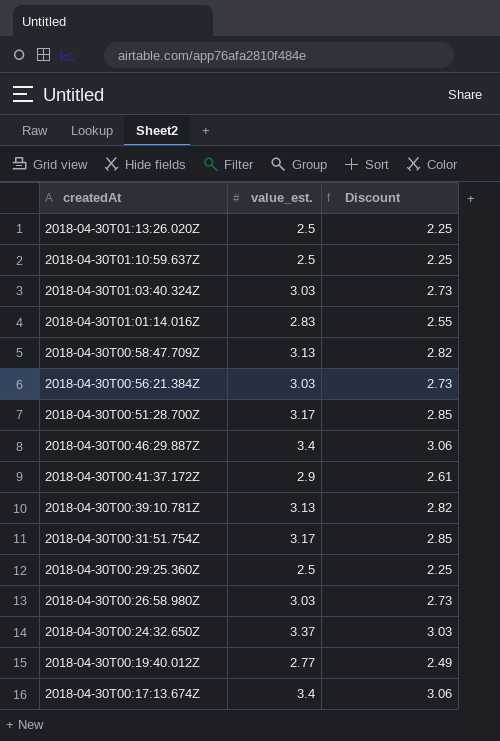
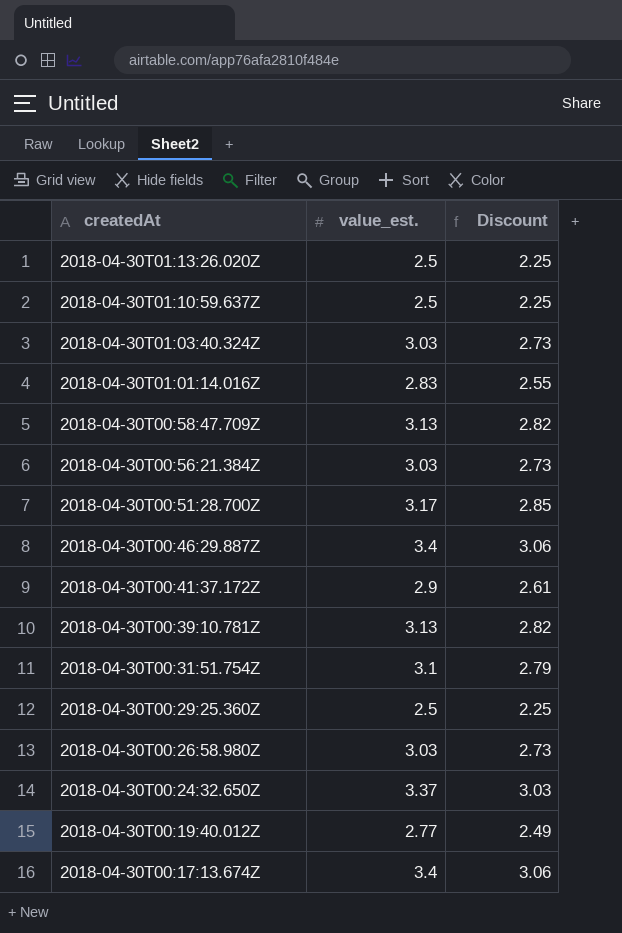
2018-04-30T00:31:51.754Z | value_est.: 3.17 -> 3.1
2018-04-30T00:31:51.754Z | Discount: 2.85 -> 2.79

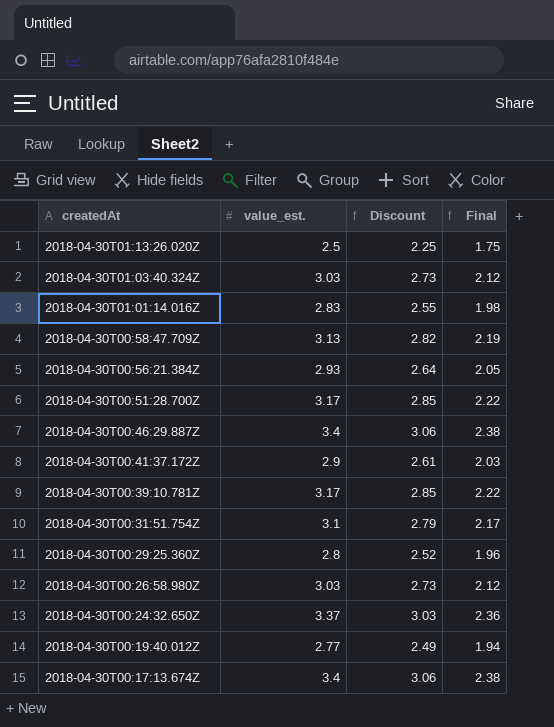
column Final | formula: none -> [value_est.] * 0.7
row 2018-04-30T01:10:59.637Z: 2.5 | 2.25 -> none
2018-04-30T00:56:21.384Z | value_est.: 3.03 -> 2.93
2018-04-30T00:56:21.384Z | Discount: 2.73 -> 2.64
2018-04-30T00:39:10.781Z | value_est.: 3.13 -> 3.17
2018-04-30T00:39:10.781Z | Discount: 2.82 -> 2.85
2018-04-30T00:29:25.360Z | value_est.: 2.5 -> 2.8
2018-04-30T00:29:25.360Z | Discount: 2.25 -> 2.52

